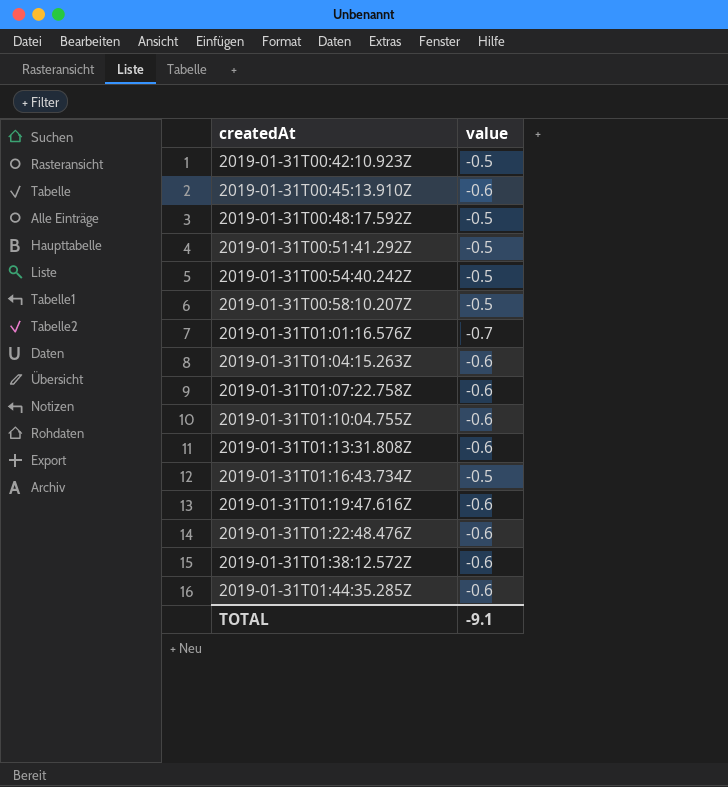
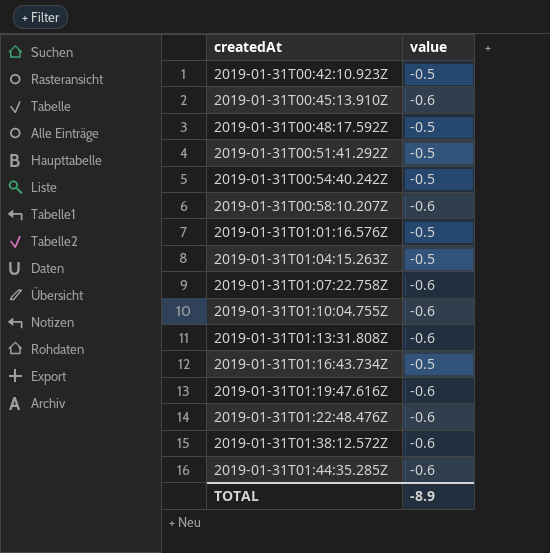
2019-01-31T00:58:10.207Z | value: -0.5 -> -0.6
2019-01-31T01:01:16.576Z | value: -0.7 -> -0.5
2019-01-31T01:04:15.263Z | value: -0.6 -> -0.5
TOTAL | value: -9.1 -> -8.9

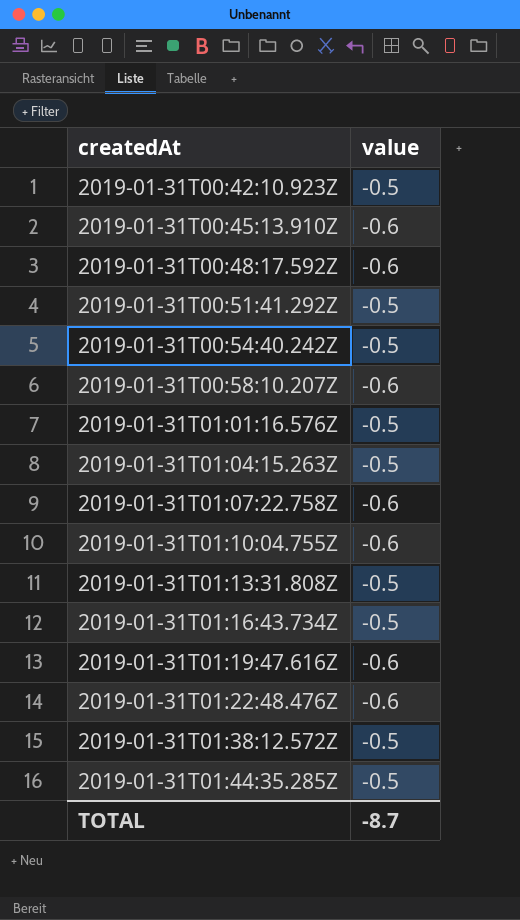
2019-01-31T00:48:17.592Z | value: -0.5 -> -0.6
2019-01-31T01:13:31.808Z | value: -0.6 -> -0.5
2019-01-31T01:38:12.572Z | value: -0.6 -> -0.5
2019-01-31T01:44:35.285Z | value: -0.6 -> -0.5
TOTAL | value: -8.9 -> -8.7

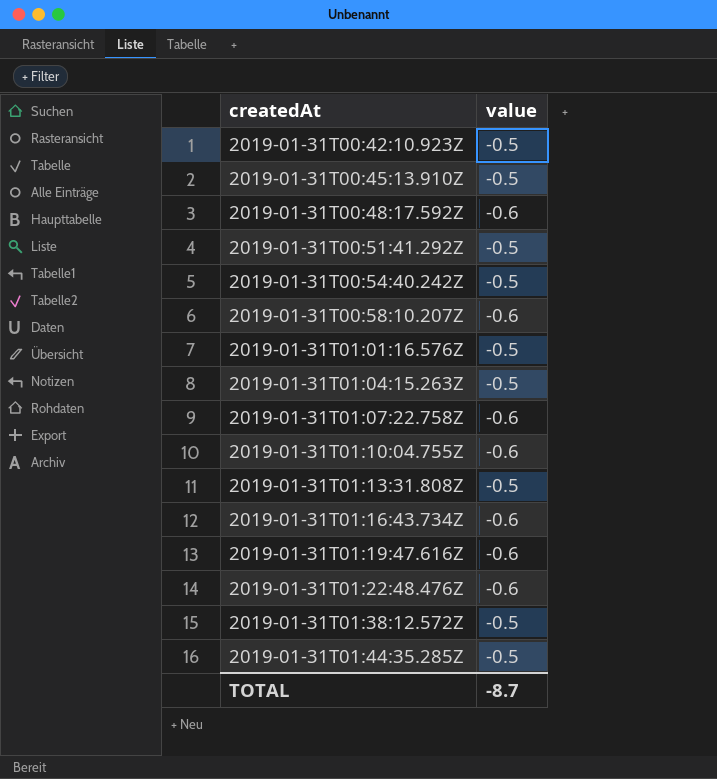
2019-01-31T00:45:13.910Z | value: -0.6 -> -0.5
2019-01-31T01:16:43.734Z | value: -0.5 -> -0.6

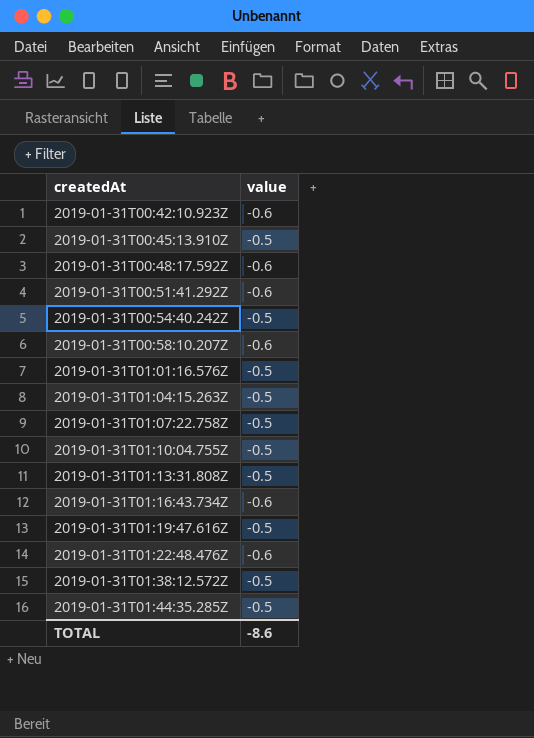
2019-01-31T00:42:10.923Z | value: -0.5 -> -0.6
2019-01-31T00:51:41.292Z | value: -0.5 -> -0.6
2019-01-31T01:07:22.758Z | value: -0.6 -> -0.5
2019-01-31T01:10:04.755Z | value: -0.6 -> -0.5
2019-01-31T01:19:47.616Z | value: -0.6 -> -0.5
TOTAL | value: -8.7 -> -8.6

